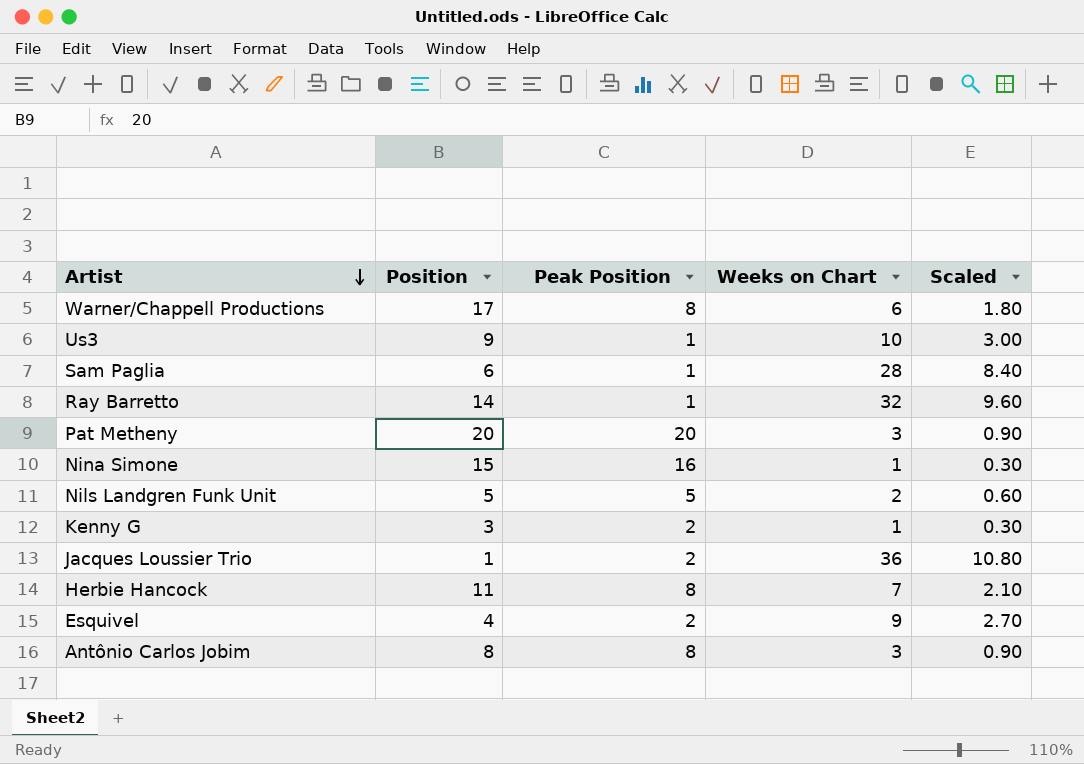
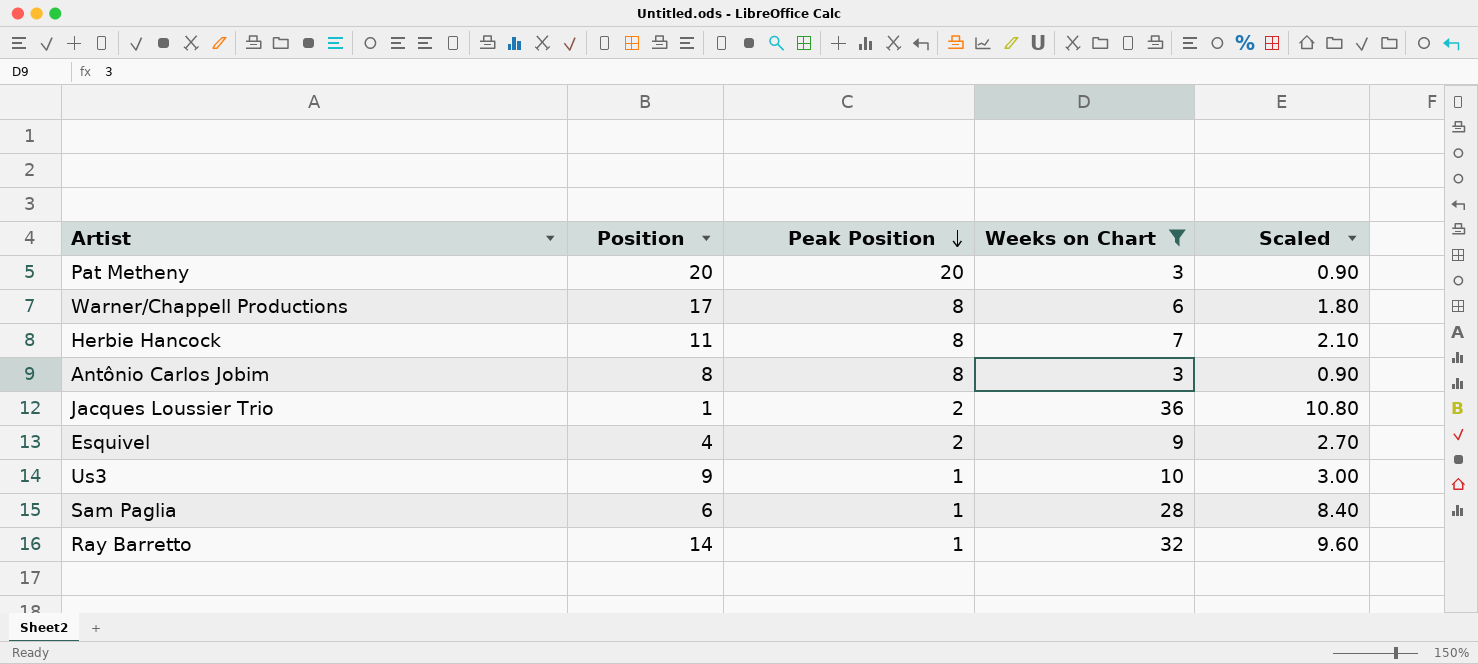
filter: none -> Weeks on Chart >= 3
row order: Artist descending -> Peak Position descending

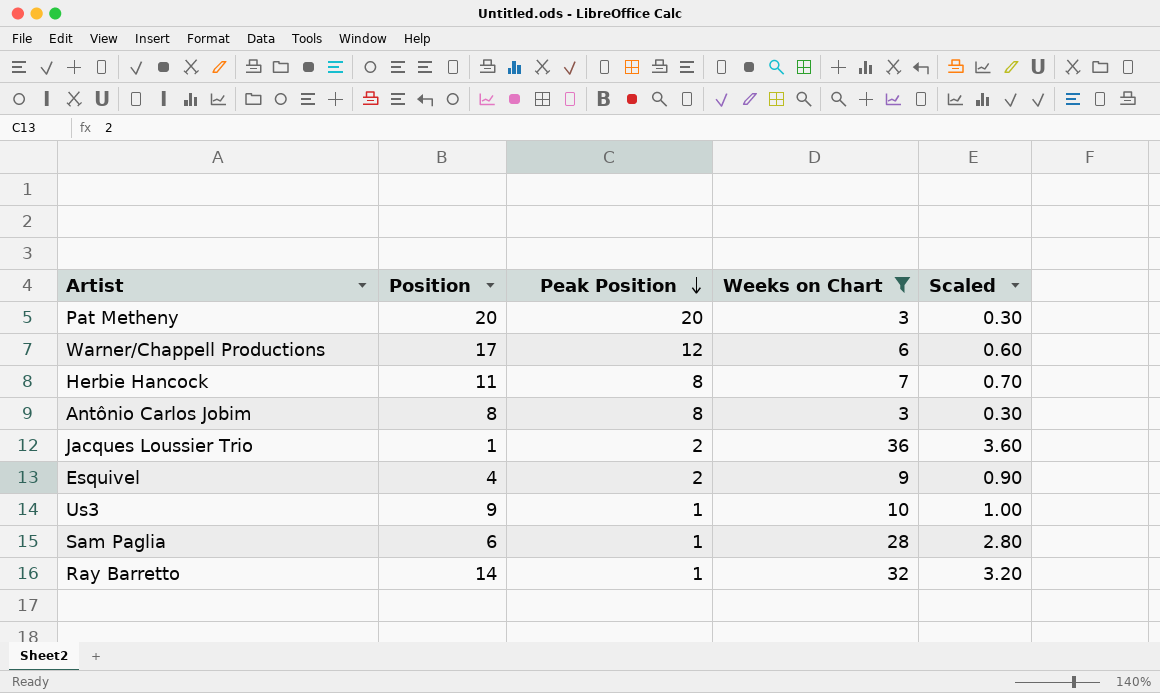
column Scaled | formula: [Weeks on Chart] * 0.3 -> [Weeks on Chart] * 0.1
Warner/Chappell Productions | Peak Position: 8 -> 12

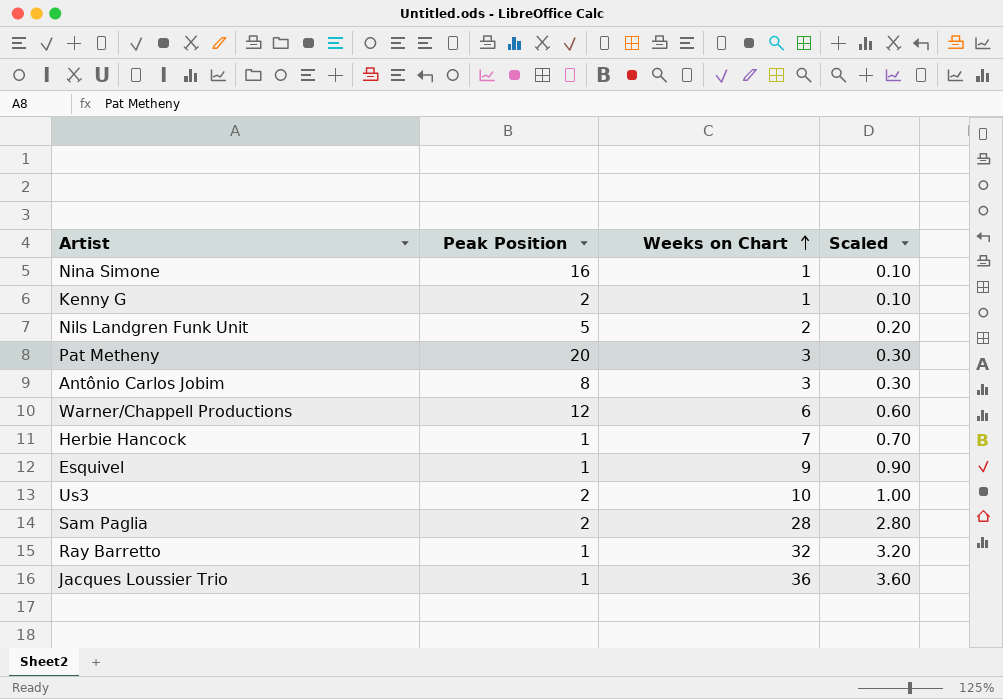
filter: Weeks on Chart >= 3 -> none
row order: Peak Position descending -> Weeks on Chart ascending
column Position | position: 2 -> none
Herbie Hancock | Peak Position: 8 -> 1
Esquivel | Peak Position: 2 -> 1
Us3 | Peak Position: 1 -> 2
Sam Paglia | Peak Position: 1 -> 2
Jacques Loussier Trio | Peak Position: 2 -> 1

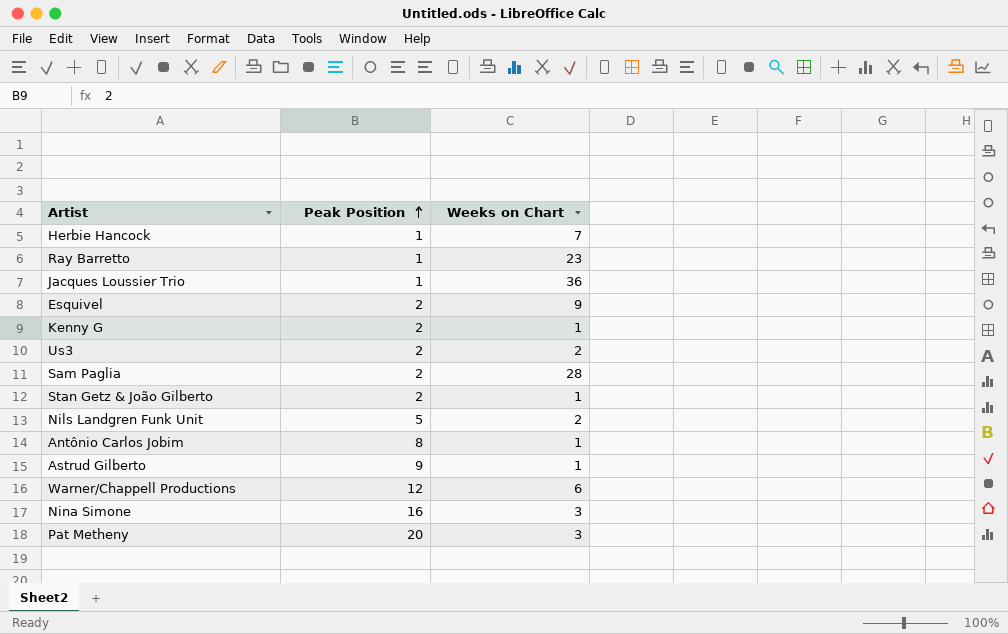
row order: Weeks on Chart ascending -> Peak Position ascending
column Scaled | formula: [Weeks on Chart] * 0.1 -> none
Ray Barretto | Weeks on Chart: 32 -> 23
Esquivel | Peak Position: 1 -> 2
Us3 | Weeks on Chart: 10 -> 2
row Stan Getz & João Gilberto: none -> 2 | 1
Antônio Carlos Jobim | Weeks on Chart: 3 -> 1
row Astrud Gilberto: none -> 9 | 1
Nina Simone | Weeks on Chart: 1 -> 3

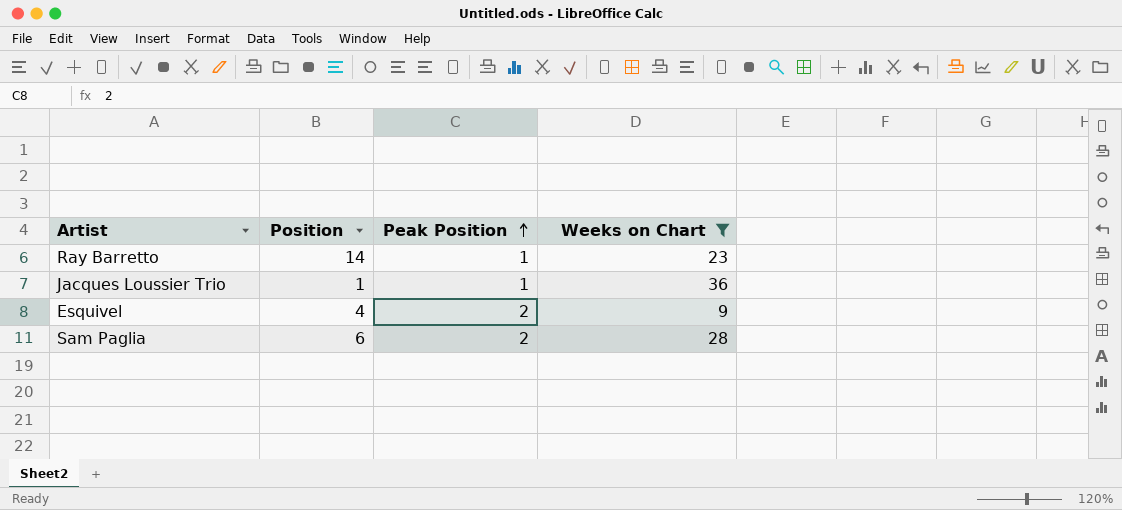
filter: none -> Weeks on Chart >= 9
column Position | position: none -> 2

